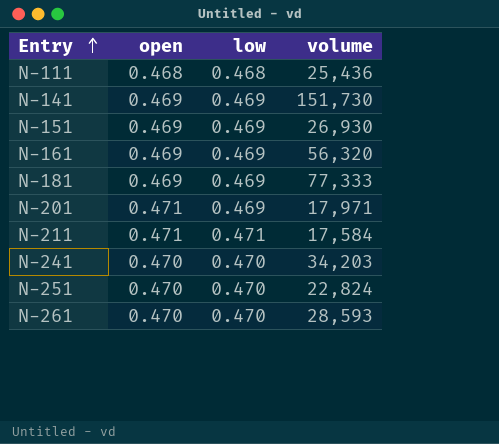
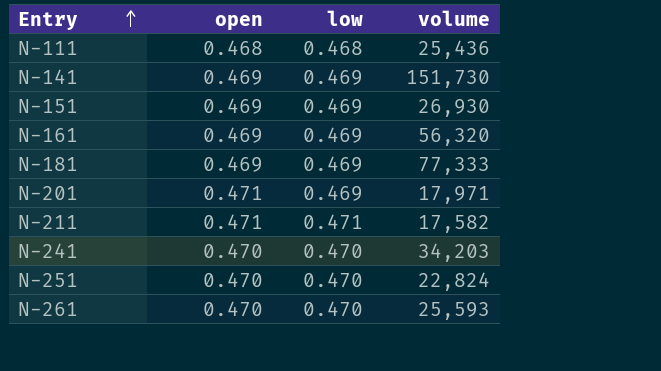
N-211 | volume: 17,584 -> 17,582
N-261 | volume: 28,593 -> 25,593

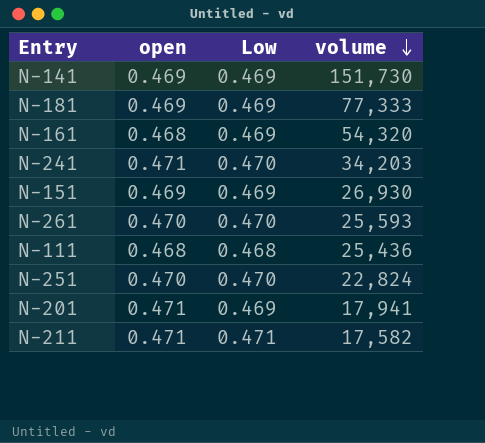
row order: Entry ascending -> volume descending
column name: low -> Low
N-161 | open: 0.469 -> 0.468
N-161 | volume: 56,320 -> 54,320
N-241 | open: 0.470 -> 0.471
N-201 | volume: 17,971 -> 17,941

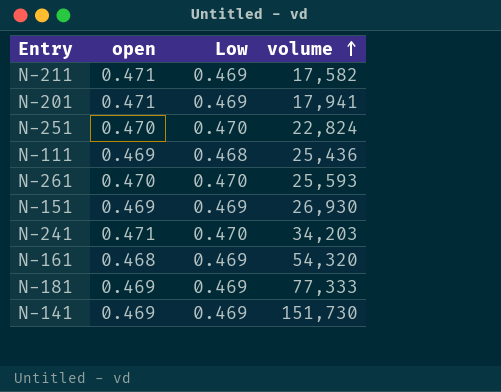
row order: volume descending -> volume ascending
N-211 | Low: 0.471 -> 0.469
N-111 | open: 0.468 -> 0.469

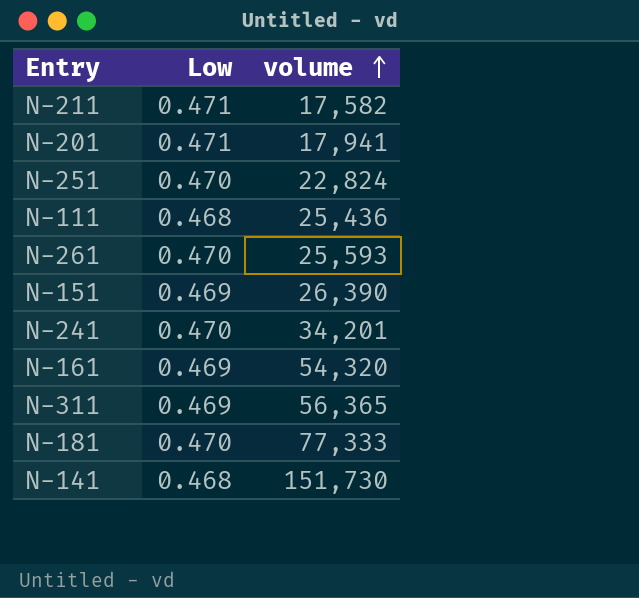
column open | position: 2 -> none
N-211 | Low: 0.469 -> 0.471
N-201 | Low: 0.469 -> 0.471
N-151 | volume: 26,930 -> 26,390
N-241 | volume: 34,203 -> 34,201
row N-311: none -> 0.469 | 56,365
N-181 | Low: 0.469 -> 0.470
N-141 | Low: 0.469 -> 0.468

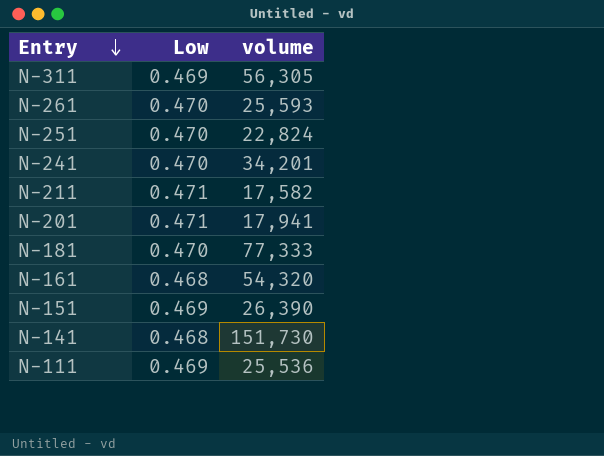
row order: volume ascending -> Entry descending
N-311 | volume: 56,365 -> 56,305
N-161 | Low: 0.469 -> 0.468
N-111 | Low: 0.468 -> 0.469
N-111 | volume: 25,436 -> 25,536

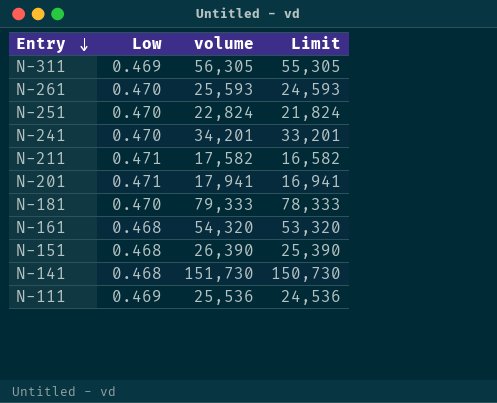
column Limit | formula: none -> [volume] - 1000
N-181 | volume: 77,333 -> 79,333
N-151 | Low: 0.469 -> 0.468

